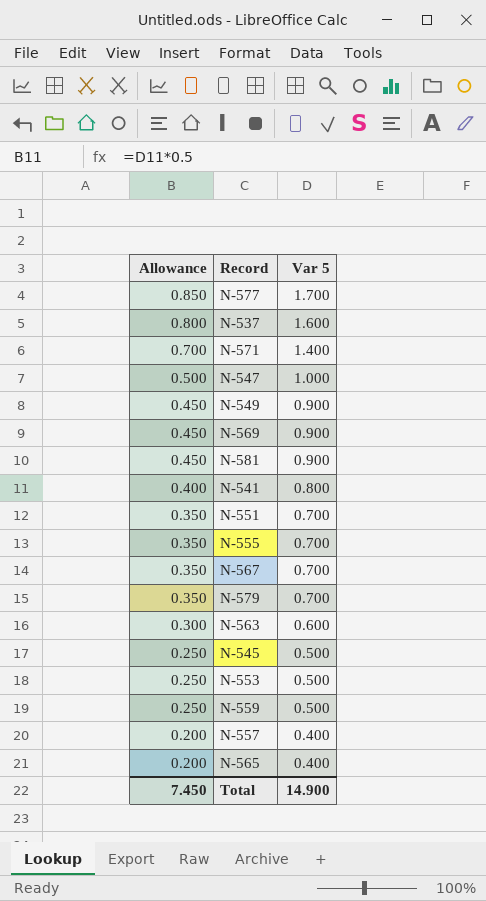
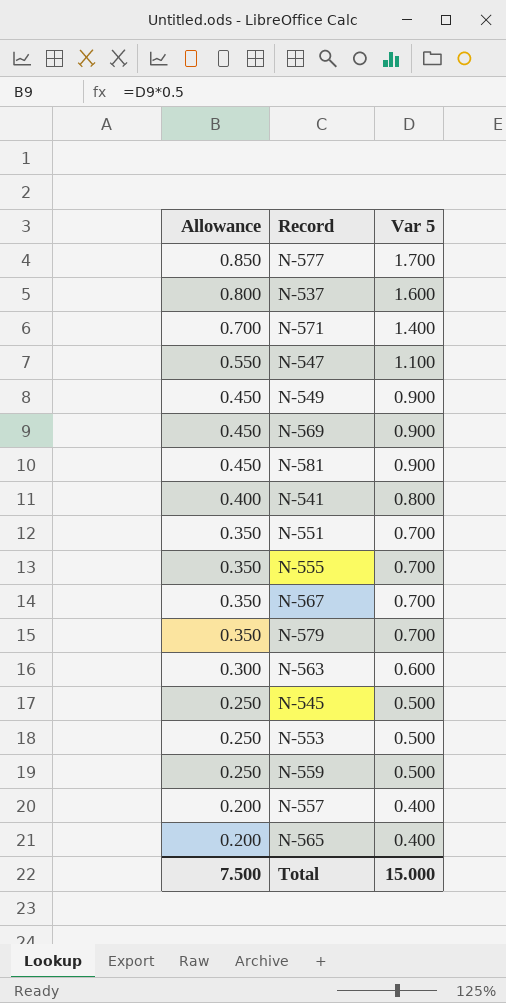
N-547 | Allowance: 0.500 -> 0.550
N-547 | Var 5: 1.000 -> 1.100
Total | Allowance: 7.450 -> 7.500
Total | Var 5: 14.900 -> 15.000

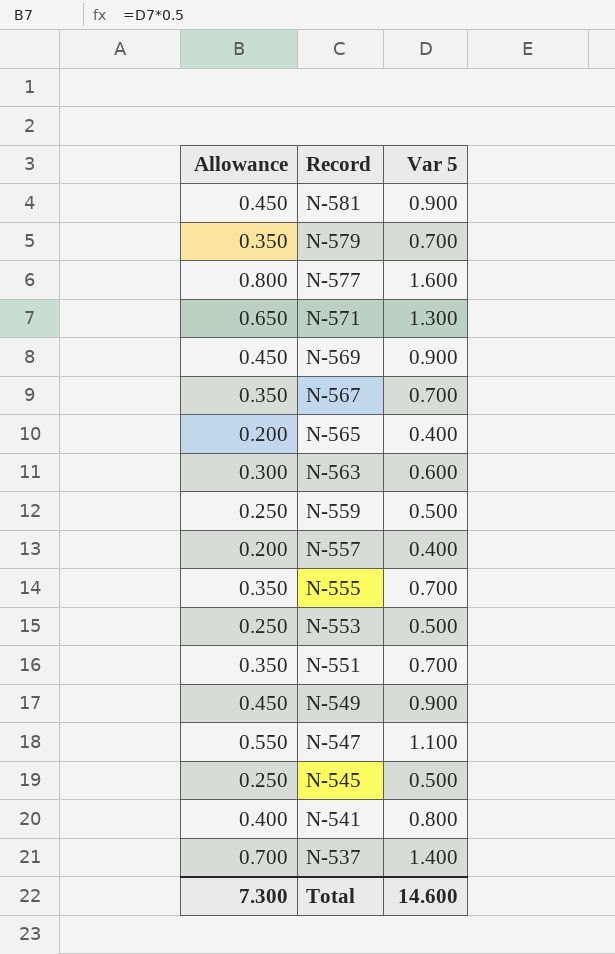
row order: Allowance descending -> Record descending
N-577 | Allowance: 0.850 -> 0.800
N-577 | Var 5: 1.700 -> 1.600
N-571 | Allowance: 0.700 -> 0.650
N-571 | Var 5: 1.400 -> 1.300
N-537 | Allowance: 0.800 -> 0.700
N-537 | Var 5: 1.600 -> 1.400
Total | Allowance: 7.500 -> 7.300
Total | Var 5: 15.000 -> 14.600

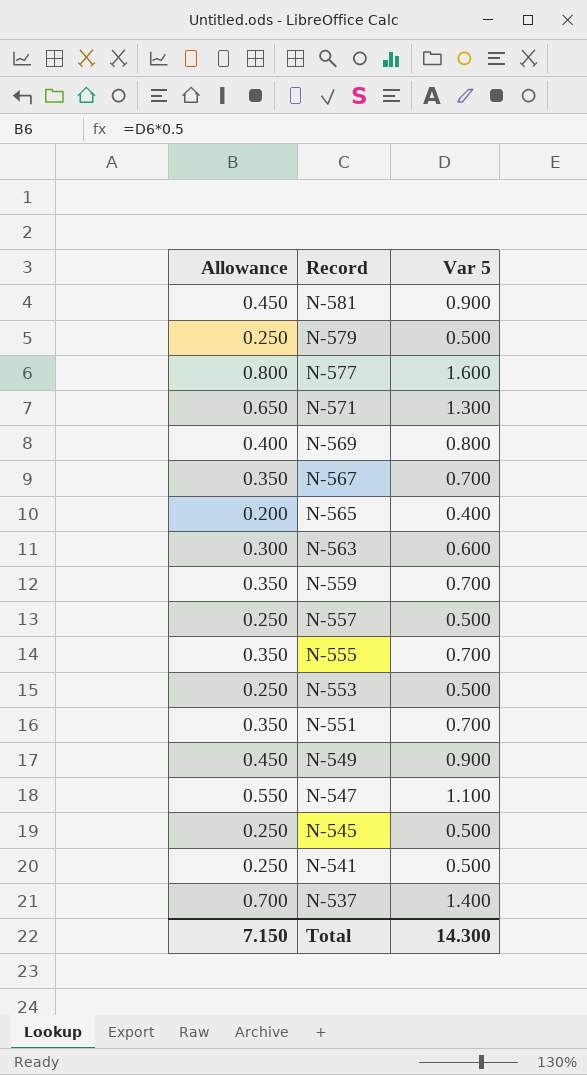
N-579 | Allowance: 0.350 -> 0.250
N-579 | Var 5: 0.700 -> 0.500
N-569 | Allowance: 0.450 -> 0.400
N-569 | Var 5: 0.900 -> 0.800
N-559 | Allowance: 0.250 -> 0.350
N-559 | Var 5: 0.500 -> 0.700
N-557 | Allowance: 0.200 -> 0.250
N-557 | Var 5: 0.400 -> 0.500
N-541 | Allowance: 0.400 -> 0.250
N-541 | Var 5: 0.800 -> 0.500
Total | Allowance: 7.300 -> 7.150
Total | Var 5: 14.600 -> 14.300

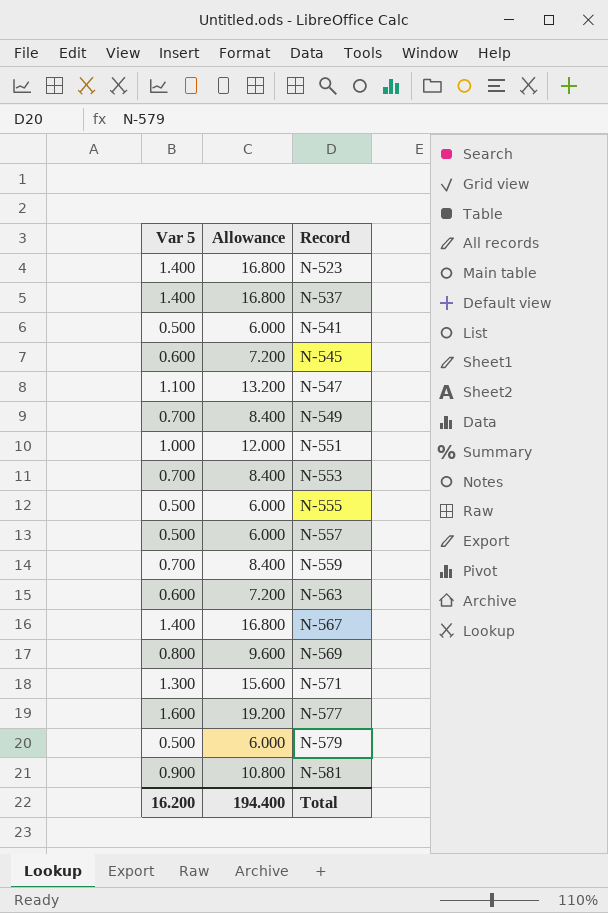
row order: Record descending -> Record ascending
column Var 5 | position: 3 -> 1
column Allowance | formula: [Var 5] * 0.5 -> [Var 5] * 12
row N-565: 0.200 | 0.400 -> none
row N-523: none -> 1.400 | 16.800
N-545 | Var 5: 0.500 -> 0.600
N-549 | Var 5: 0.900 -> 0.700
N-551 | Var 5: 0.700 -> 1.000
N-553 | Var 5: 0.500 -> 0.700
N-555 | Var 5: 0.700 -> 0.500
N-567 | Var 5: 0.700 -> 1.400
Total | Var 5: 14.300 -> 16.200
Total | Allowance: 7.150 -> 194.400

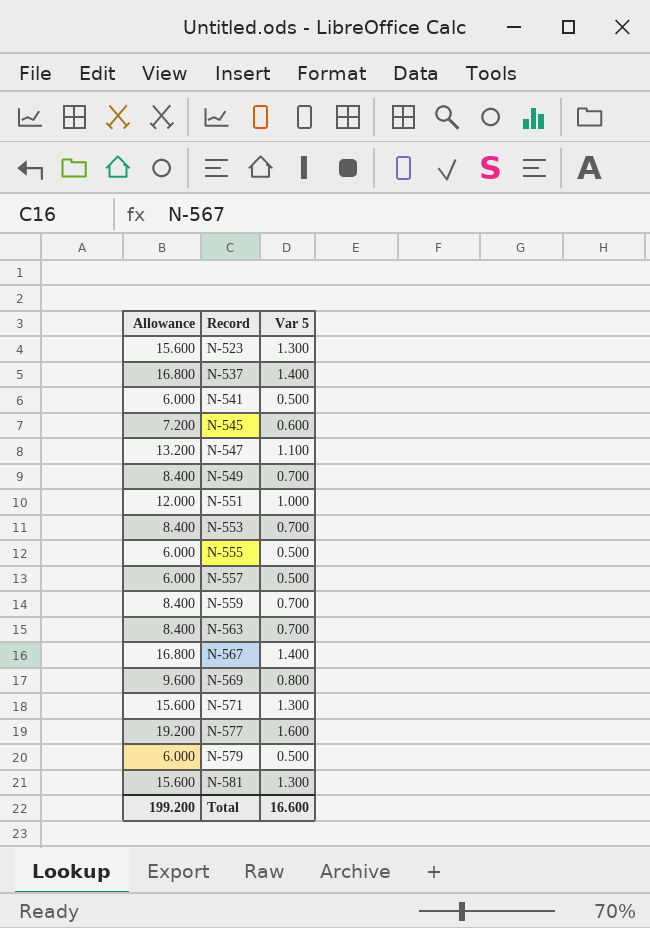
column Var 5 | position: 1 -> 3
N-523 | Allowance: 16.800 -> 15.600
N-523 | Var 5: 1.400 -> 1.300
N-563 | Allowance: 7.200 -> 8.400
N-563 | Var 5: 0.600 -> 0.700
N-581 | Allowance: 10.800 -> 15.600
N-581 | Var 5: 0.900 -> 1.300
Total | Allowance: 194.400 -> 199.200
Total | Var 5: 16.200 -> 16.600

